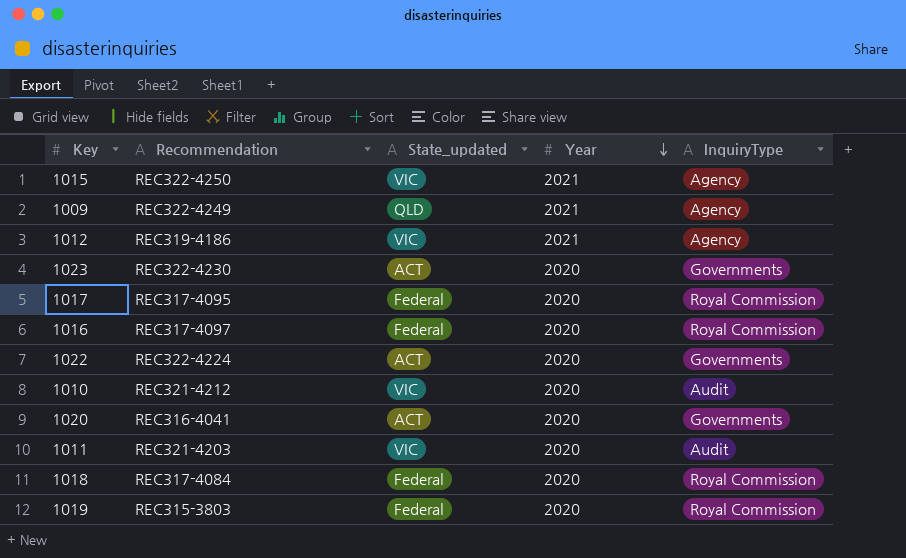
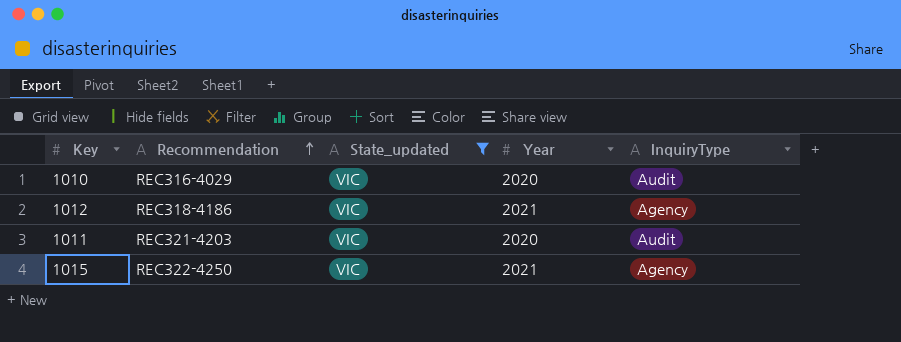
filter: none -> State_updated = VIC
row order: Year descending -> Recommendation ascending
1010 | Recommendation: REC321-4212 -> REC316-4029
1012 | Recommendation: REC319-4186 -> REC318-4186

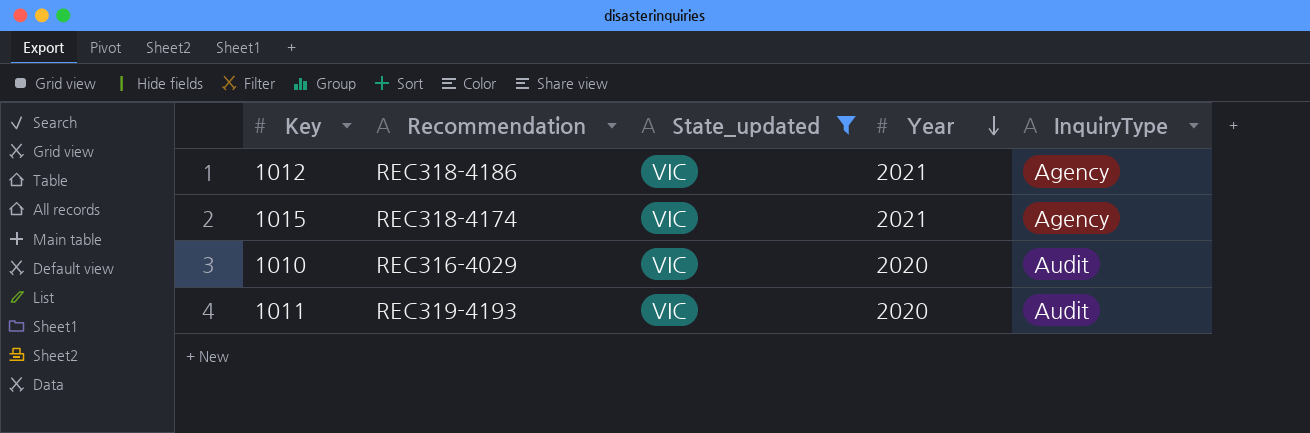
row order: Recommendation ascending -> Year descending
1015 | Recommendation: REC322-4250 -> REC318-4174
1011 | Recommendation: REC321-4203 -> REC319-4193

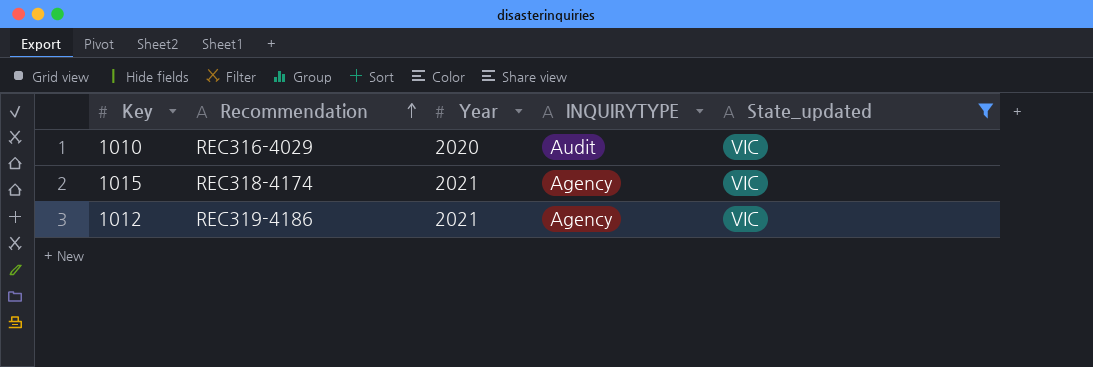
row order: Year descending -> Recommendation ascending
column name: InquiryType -> INQUIRYTYPE
column State_updated | position: 3 -> 5
row 1011: REC319-4193 | VIC | 2020 | Audit -> none
1012 | Recommendation: REC318-4186 -> REC319-4186

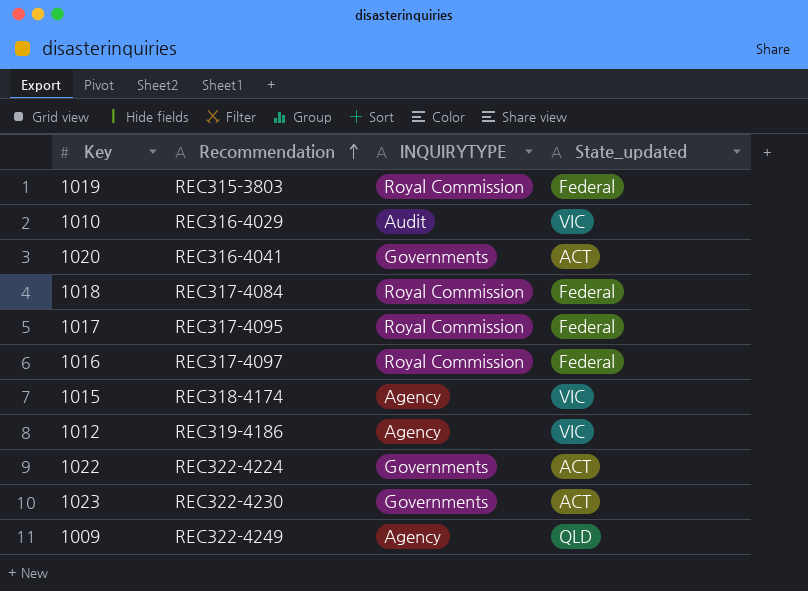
filter: State_updated = VIC -> none
column Year | position: 3 -> none

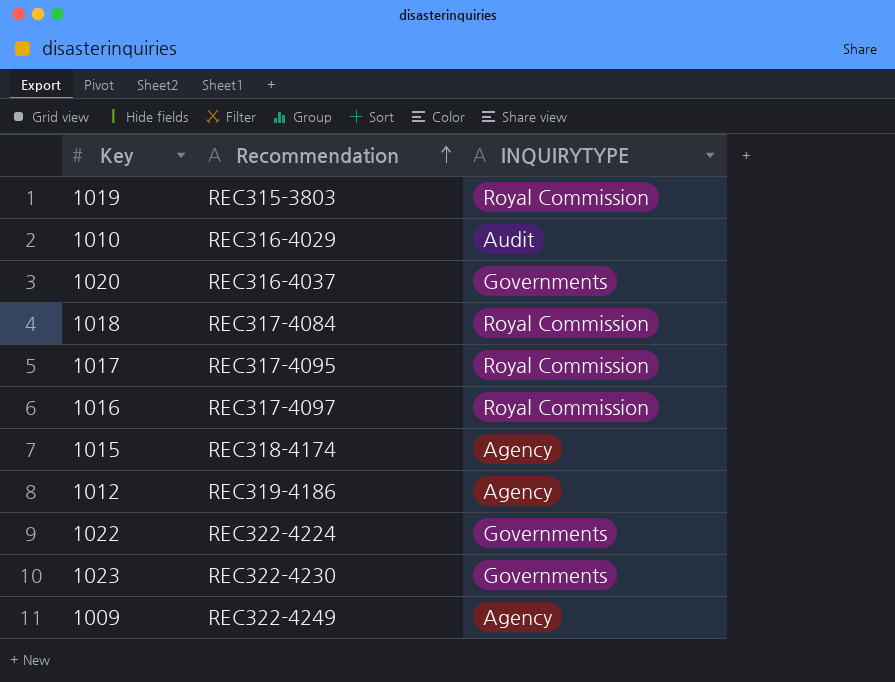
column State_updated | position: 4 -> none
1020 | Recommendation: REC316-4041 -> REC316-4037

